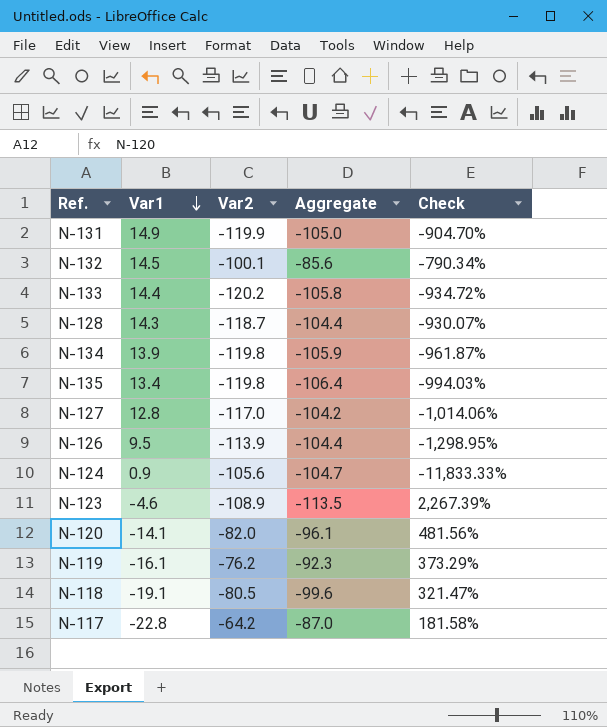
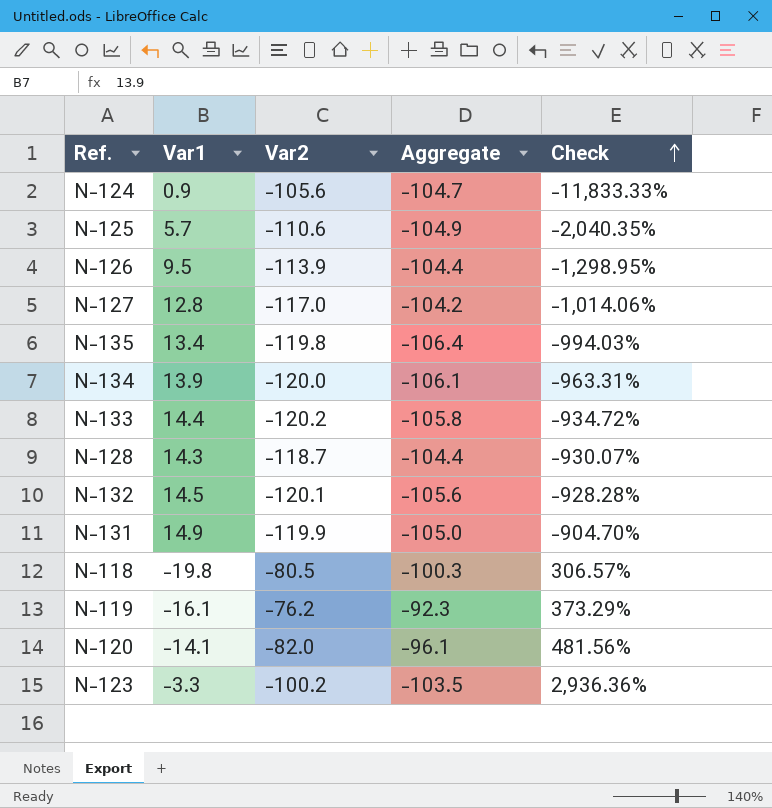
row order: Var1 descending -> Check ascending
row N-117: -22.8 | -64.2 | -87.0 | 181.58% -> none
row N-125: none -> 5.7 | -110.6 | -104.9 | -2,040.35%
N-134 | Var2: -119.8 -> -120.0
N-134 | Aggregate: -105.9 -> -106.1
N-134 | Check: -961.87% -> -963.31%
N-132 | Var2: -100.1 -> -120.1
N-132 | Aggregate: -85.6 -> -105.6
N-132 | Check: -790.34% -> -928.28%
N-118 | Var1: -19.1 -> -19.8
N-118 | Aggregate: -99.6 -> -100.3
N-118 | Check: 321.47% -> 306.57%
N-123 | Var1: -4.6 -> -3.3
N-123 | Var2: -108.9 -> -100.2
N-123 | Aggregate: -113.5 -> -103.5
N-123 | Check: 2,267.39% -> 2,936.36%

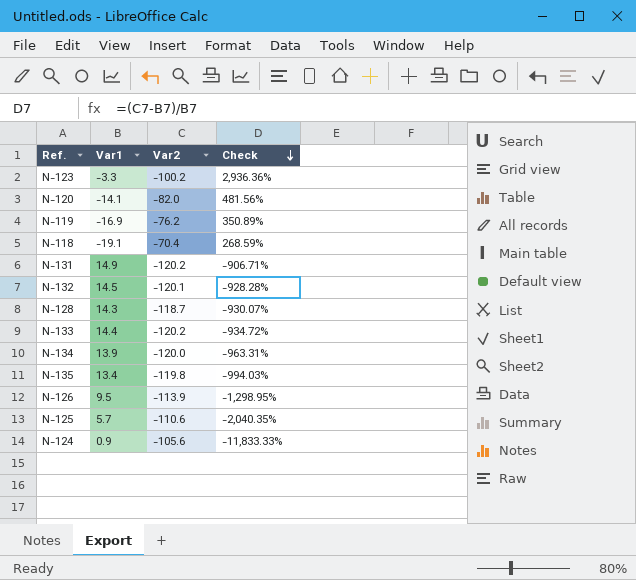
row order: Check ascending -> Check descending
column Aggregate | formula: [Var1] + [Var2] -> none
row N-127: 12.8 | -117.0 | -104.2 | -1,014.06% -> none
N-119 | Var1: -16.1 -> -16.9
N-119 | Check: 373.29% -> 350.89%
N-118 | Var1: -19.8 -> -19.1
N-118 | Var2: -80.5 -> -70.4
N-118 | Check: 306.57% -> 268.59%
N-131 | Var2: -119.9 -> -120.2
N-131 | Check: -904.70% -> -906.71%

